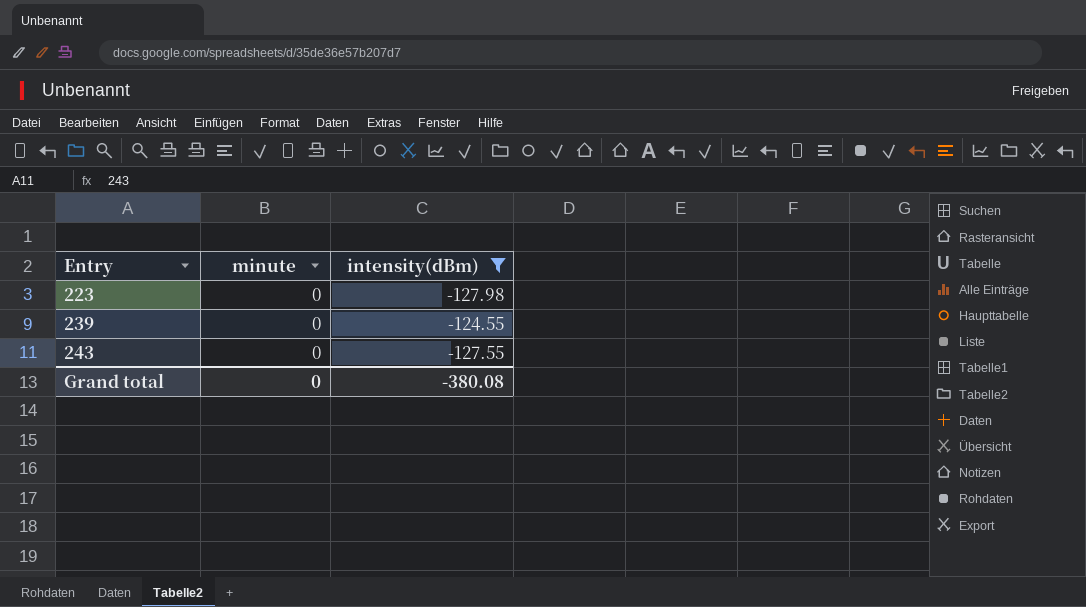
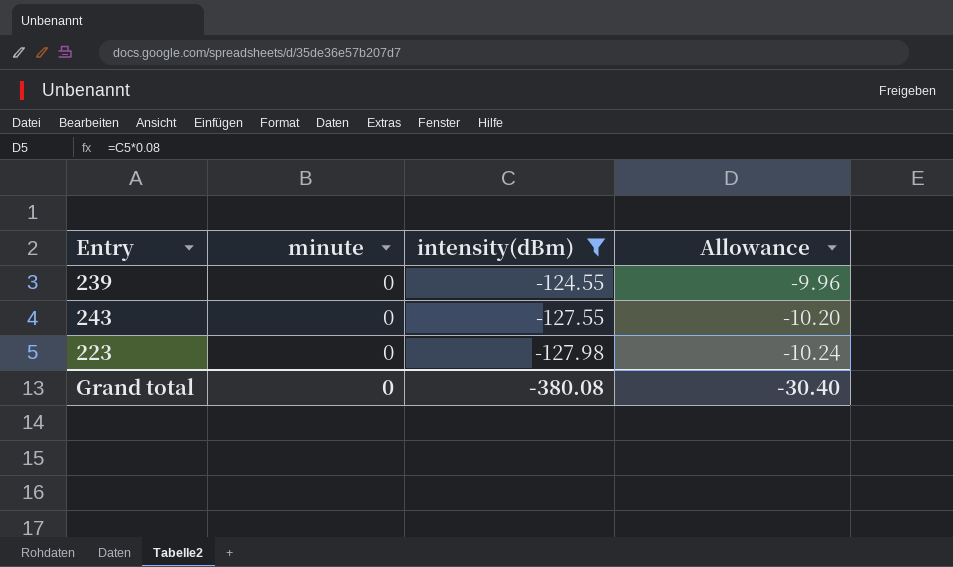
row order: Entry ascending -> intensity(dBm) descending
column Allowance | formula: none -> [intensity(dBm)] * 0.08

